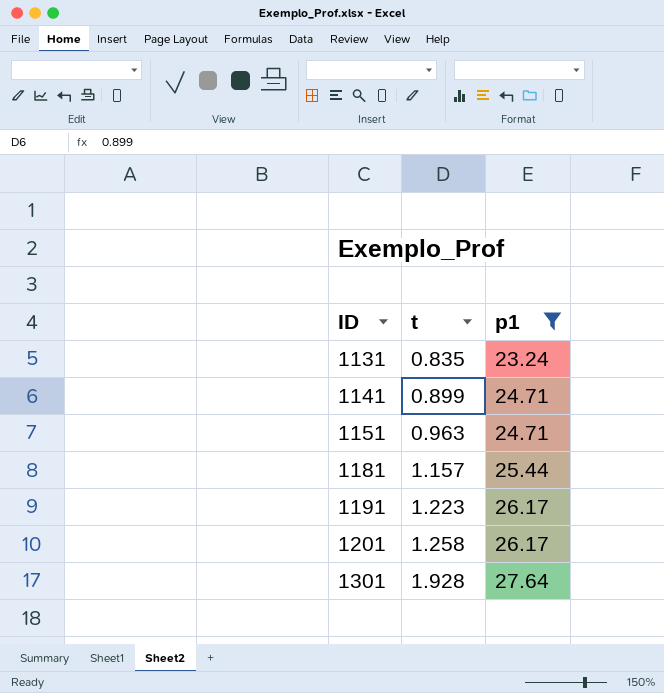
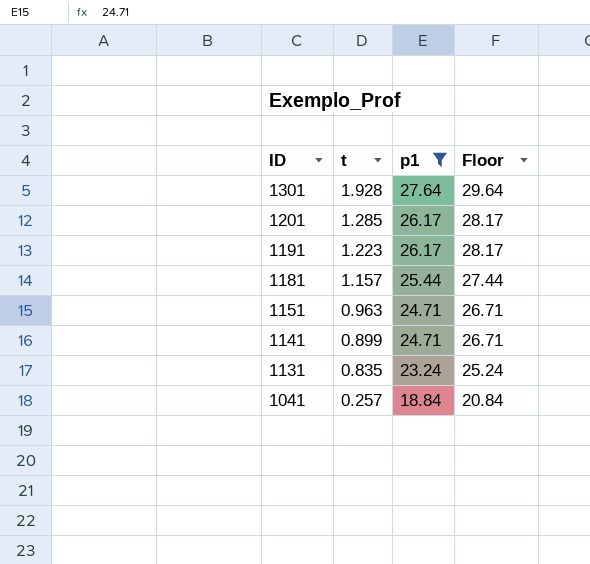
row order: ID ascending -> ID descending
column Floor | formula: none -> [p1] + 2
1201 | t: 1.258 -> 1.285
row 1041: none -> 0.257 | 18.84 | 20.84

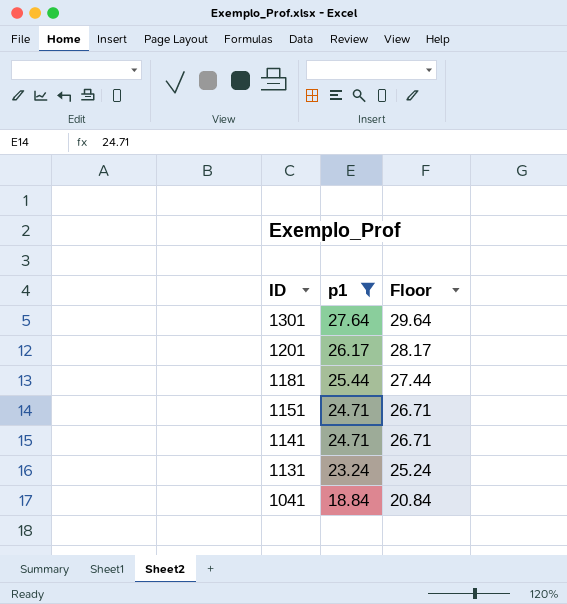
column t | position: 2 -> none
row 1191: 1.223 | 26.17 | 28.17 -> none

